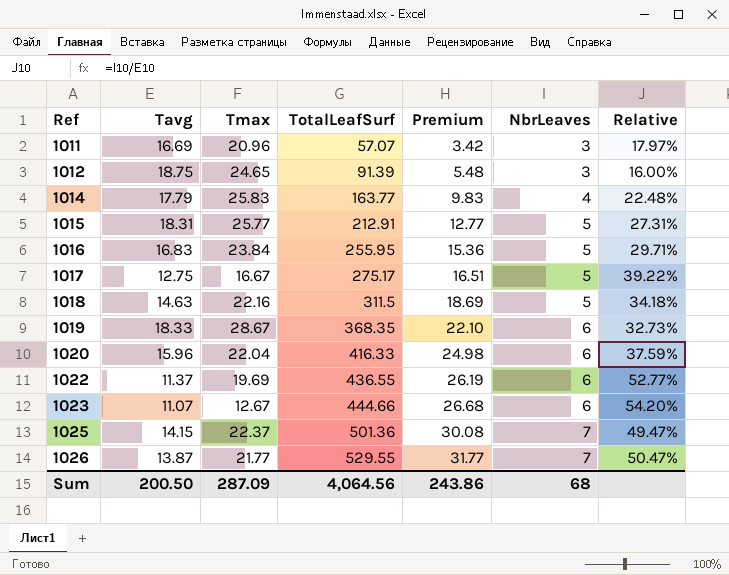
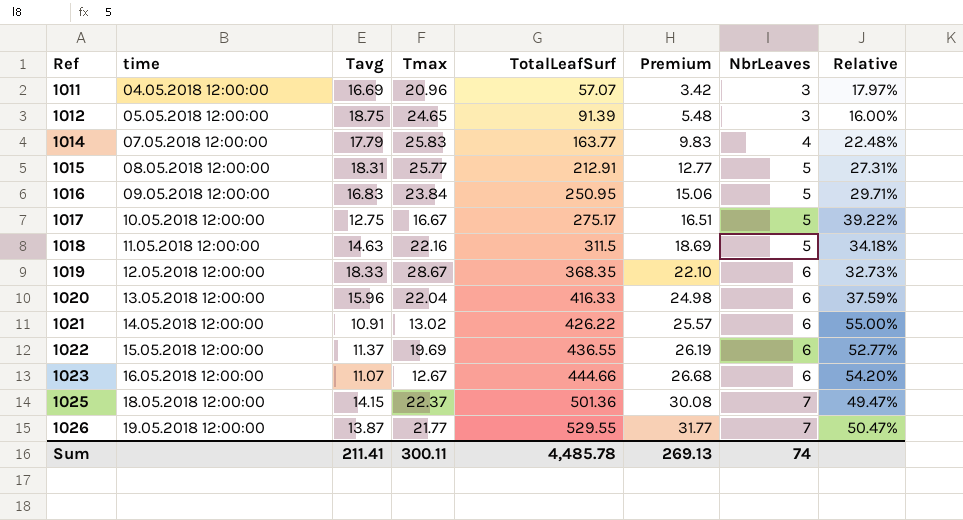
column time | position: none -> 2
1016 | TotalLeafSurf: 255.95 -> 250.95
1016 | Premium: 15.36 -> 15.06
row 1021: none -> 14.05.2018 12:00:00 | 10.91 | 13.02 | 426.22 | 25.57 | 6 | 55.00%
Sum | Tavg: 200.50 -> 211.41
Sum | Tmax: 287.09 -> 300.11
Sum | TotalLeafSurf: 4,064.56 -> 4,485.78
Sum | Premium: 243.86 -> 269.13
Sum | NbrLeaves: 68 -> 74

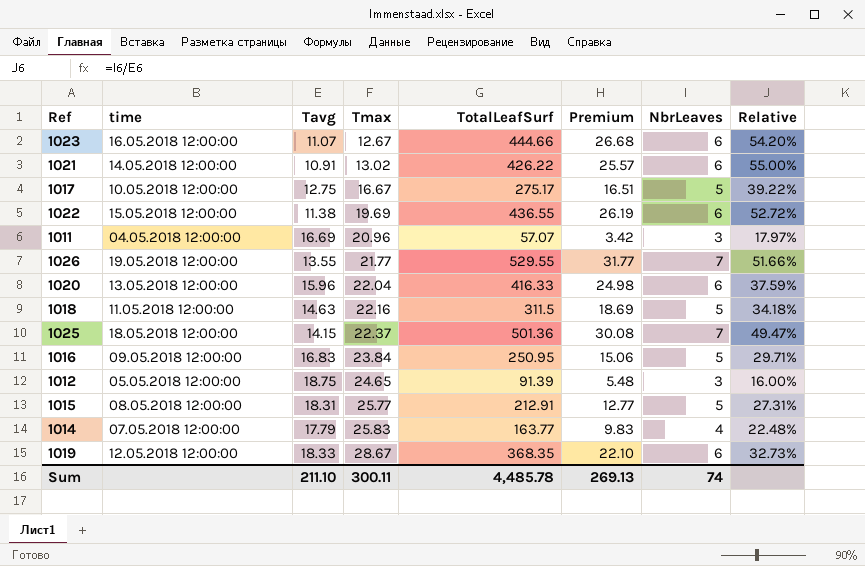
row order: Ref ascending -> Tmax ascending
1022 | Tavg: 11.37 -> 11.38
1022 | Relative: 52.77% -> 52.72%
1026 | Tavg: 13.87 -> 13.55
1026 | Relative: 50.47% -> 51.66%
Sum | Tavg: 211.41 -> 211.10

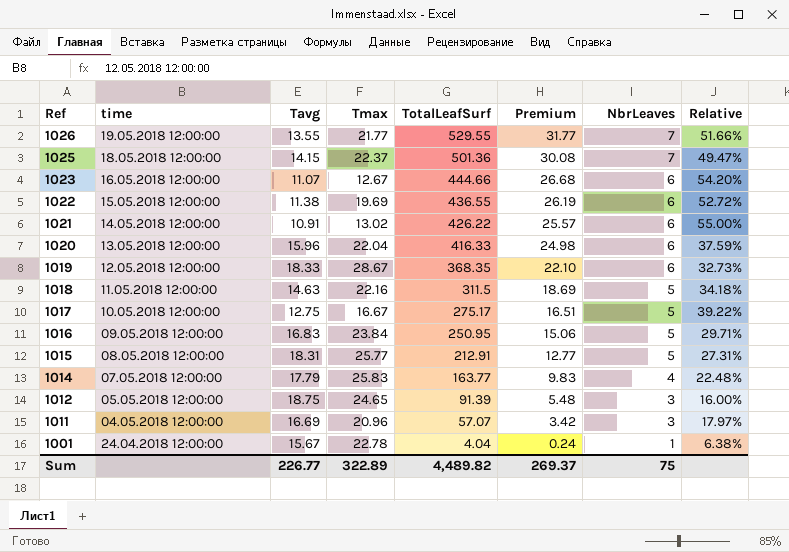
row order: Tmax ascending -> Ref descending
row 1001: none -> 24.04.2018 12:00:00 | 15.67 | 22.78 | 4.04 | 0.24 | 1 | 6.38%
Sum | Tavg: 211.10 -> 226.77
Sum | Tmax: 300.11 -> 322.89
Sum | TotalLeafSurf: 4,485.78 -> 4,489.82
Sum | Premium: 269.13 -> 269.37
Sum | NbrLeaves: 74 -> 75

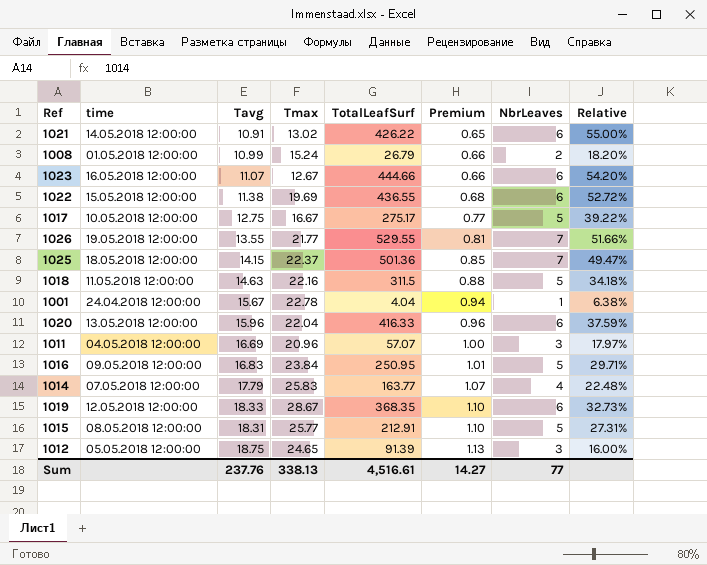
row order: Ref descending -> Premium ascending
column Premium | formula: [TotalLeafSurf] * 0.06 -> [Tavg] * 0.06
row 1008: none -> 01.05.2018 12:00:00 | 10.99 | 15.24 | 26.79 | 0.66 | 2 | 18.20%
Sum | Tavg: 226.77 -> 237.76
Sum | Tmax: 322.89 -> 338.13
Sum | TotalLeafSurf: 4,489.82 -> 4,516.61
Sum | Premium: 269.37 -> 14.27
Sum | NbrLeaves: 75 -> 77

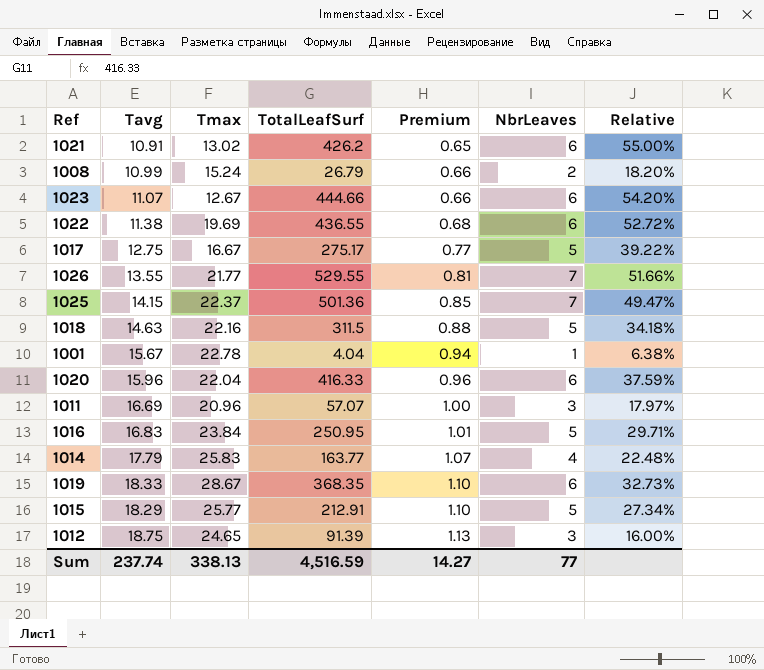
column time | position: 2 -> none
1021 | TotalLeafSurf: 426.22 -> 426.2
1015 | Tavg: 18.31 -> 18.29
1015 | Relative: 27.31% -> 27.34%
Sum | Tavg: 237.76 -> 237.74
Sum | TotalLeafSurf: 4,516.61 -> 4,516.59

